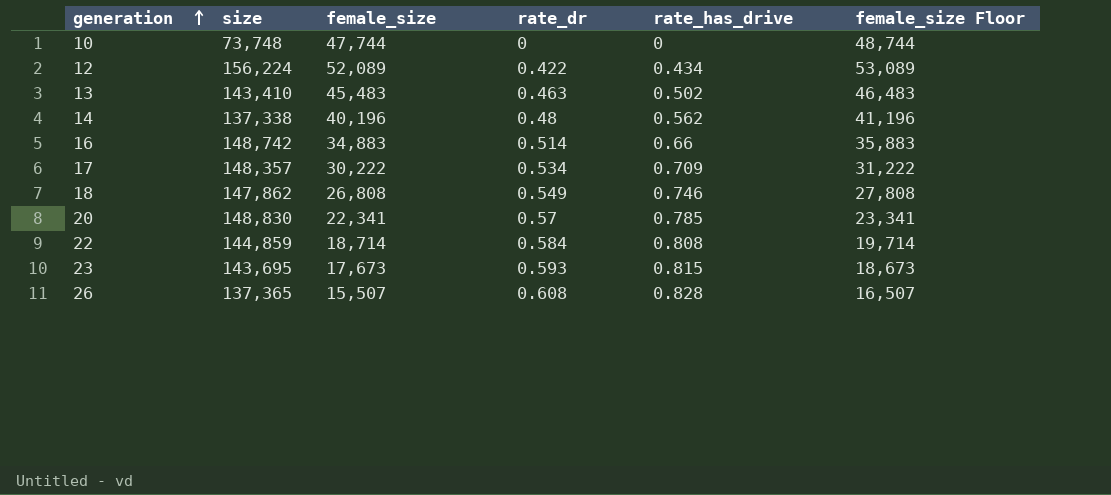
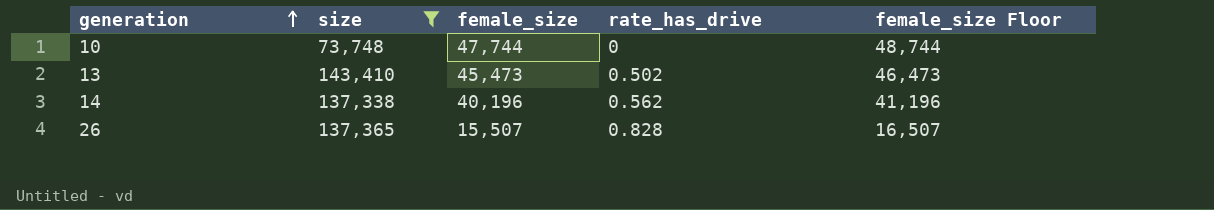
filter: none -> size <= 143,410
column rate_dr | position: 4 -> none
13 | female_size: 45,483 -> 45,473
13 | female_size Floor: 46,483 -> 46,473

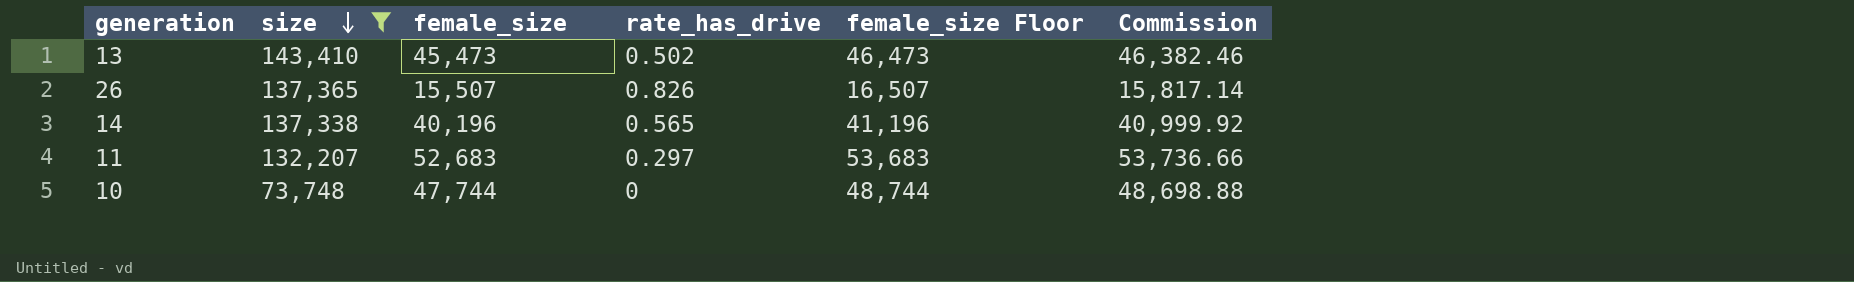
row order: generation ascending -> size descending
column Commission | formula: none -> [female_size] * 1.02
26 | rate_has_drive: 0.828 -> 0.826
14 | rate_has_drive: 0.562 -> 0.565
row 11: none -> 132,207 | 52,683 | 0.297 | 53,683 | 53,736.66

